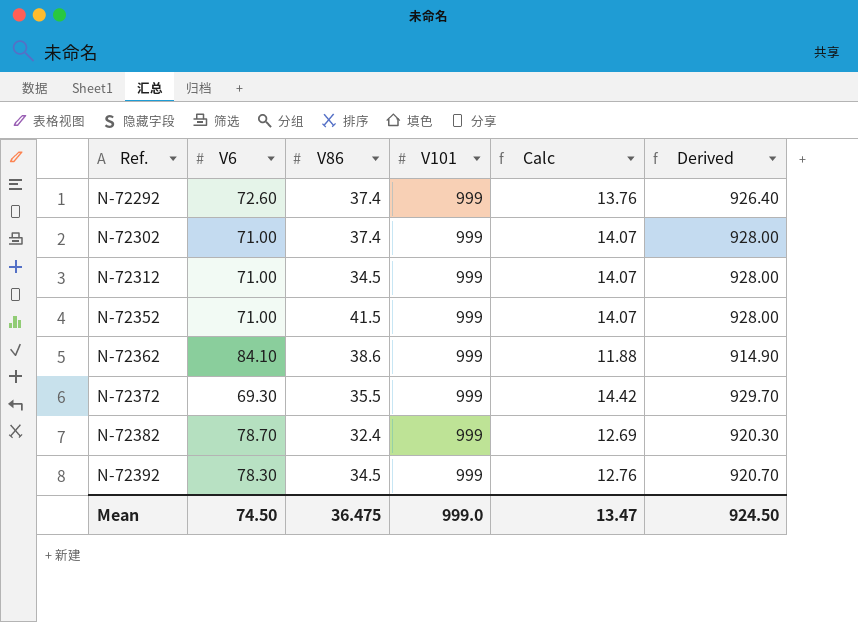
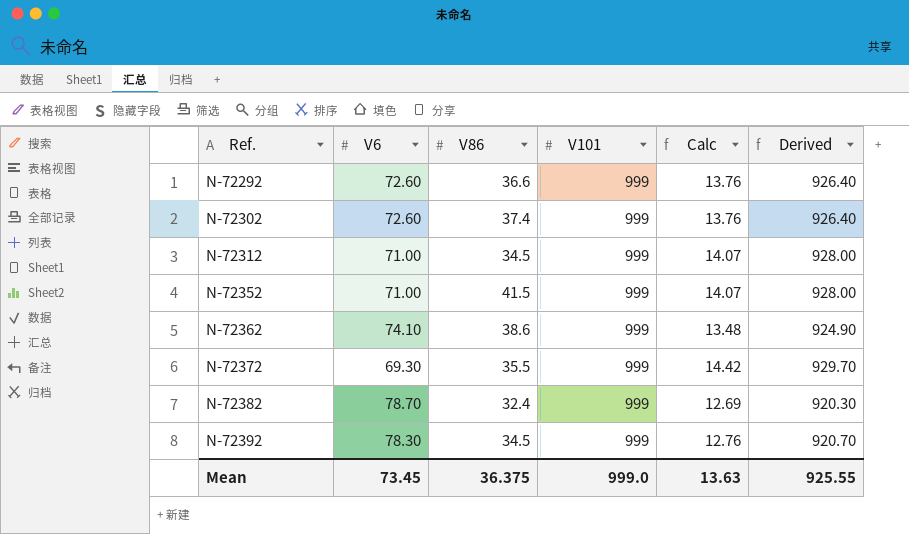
N-72292 | V86: 37.4 -> 36.6
N-72302 | V6: 71.00 -> 72.60
N-72302 | Calc: 14.07 -> 13.76
N-72302 | Derived: 928.00 -> 926.40
N-72362 | V6: 84.10 -> 74.10
N-72362 | Calc: 11.88 -> 13.48
N-72362 | Derived: 914.90 -> 924.90
Mean | V6: 74.50 -> 73.45
Mean | V86: 36.475 -> 36.375
Mean | Calc: 13.47 -> 13.63
Mean | Derived: 924.50 -> 925.55

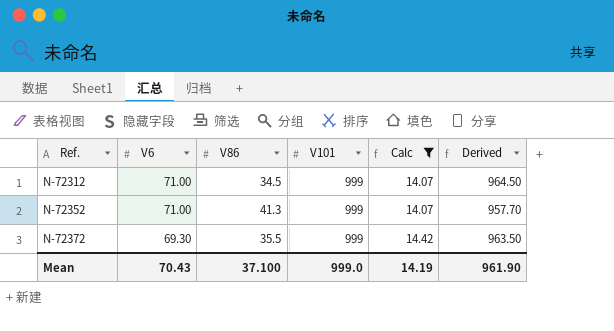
filter: none -> Calc >= 14.07
column Derived | formula: [V101] - [V6] -> [V101] - [V86]
N-72352 | V86: 41.5 -> 41.3
Mean | V6: 73.45 -> 70.43
Mean | V86: 36.375 -> 37.100
Mean | Calc: 13.63 -> 14.19
Mean | Derived: 925.55 -> 961.90

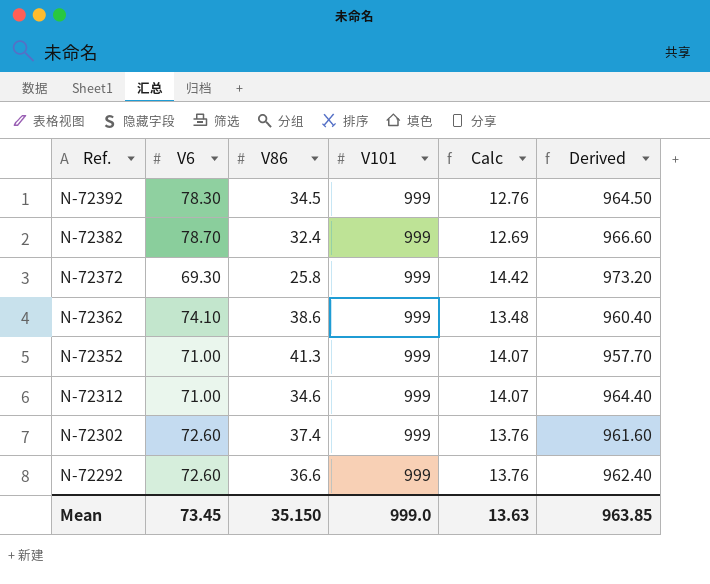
filter: Calc >= 14.07 -> none
row order: Ref. ascending -> Ref. descending
N-72372 | V86: 35.5 -> 25.8
N-72372 | Derived: 963.50 -> 973.20
N-72312 | V86: 34.5 -> 34.6
N-72312 | Derived: 964.50 -> 964.40
Mean | V6: 70.43 -> 73.45
Mean | V86: 37.100 -> 35.150
Mean | Calc: 14.19 -> 13.63
Mean | Derived: 961.90 -> 963.85

